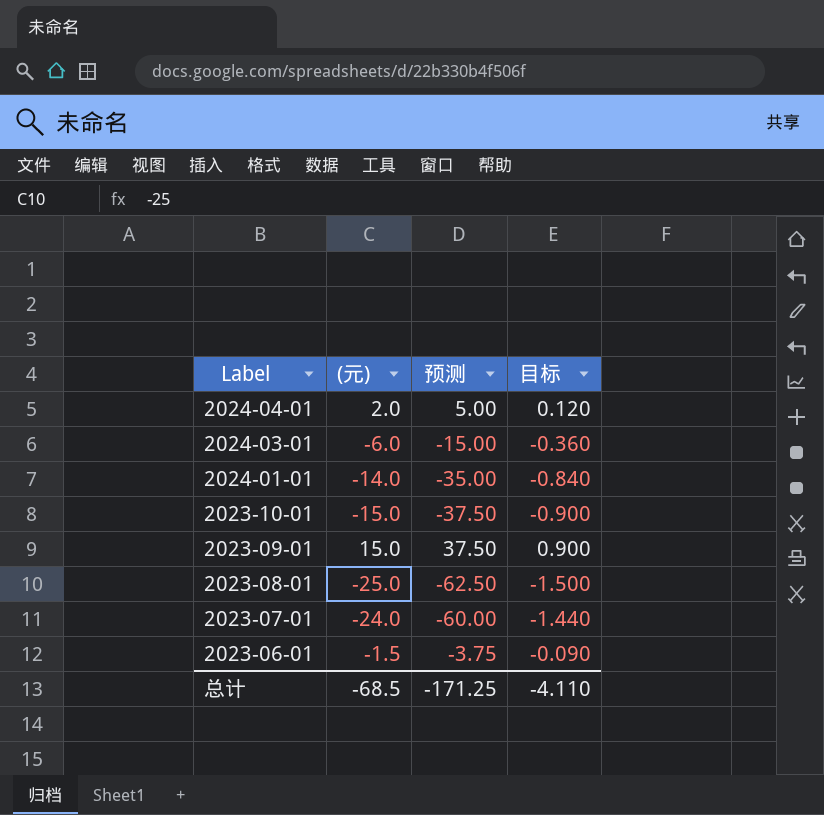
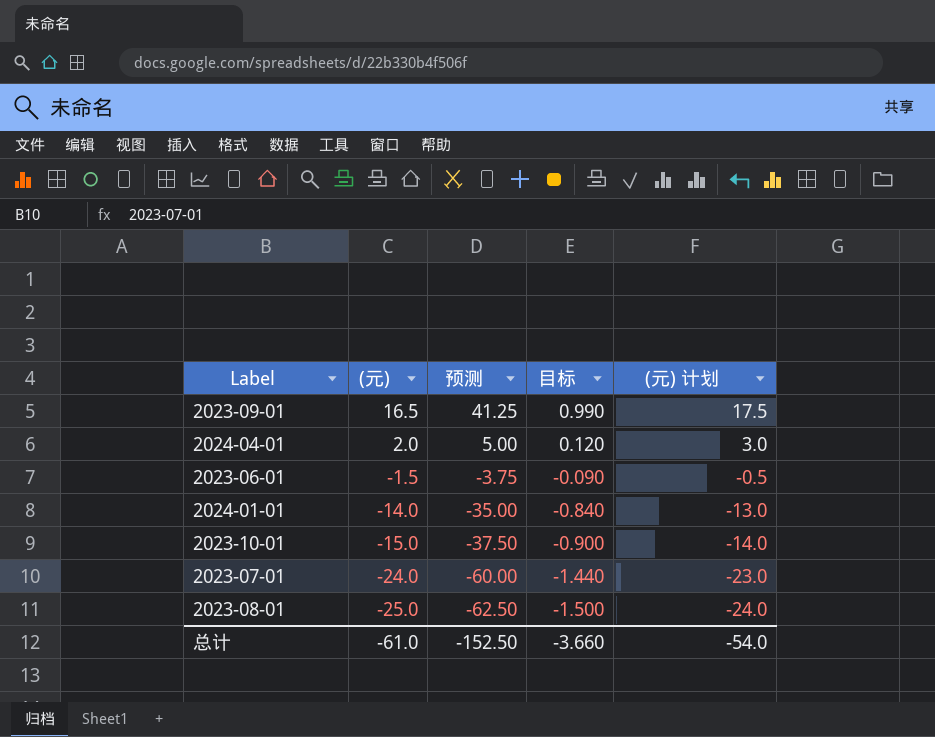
row order: Label descending -> (元) descending
column (元) 计划 | formula: none -> [(元)] + 1
row 2024-03-01: -6.0 | -15.00 | -0.360 -> none
2023-09-01 | (元): 15.0 -> 16.5
2023-09-01 | 预测: 37.50 -> 41.25
2023-09-01 | 目标: 0.900 -> 0.990
总计 | (元): -68.5 -> -61.0
总计 | 预测: -171.25 -> -152.50
总计 | 目标: -4.110 -> -3.660

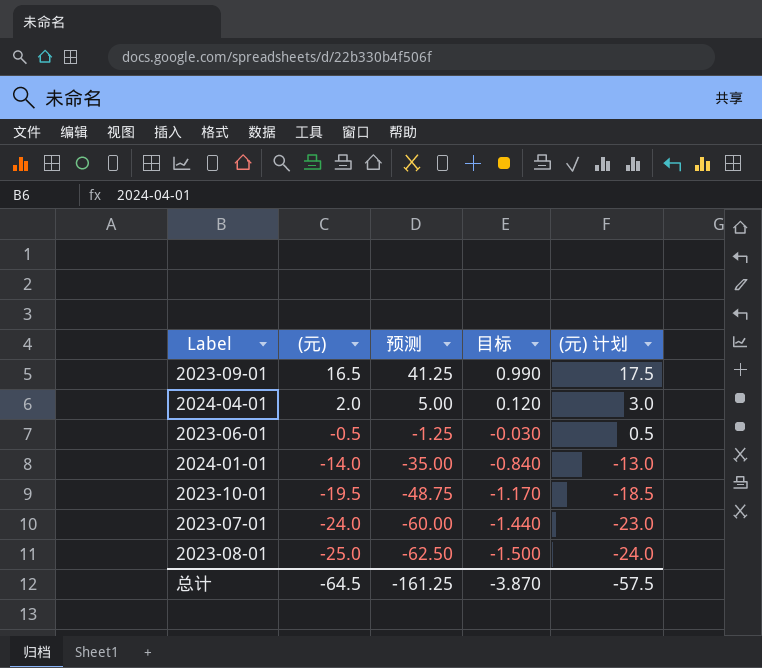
2023-06-01 | (元): -1.5 -> -0.5
2023-06-01 | 预测: -3.75 -> -1.25
2023-06-01 | 目标: -0.090 -> -0.030
2023-06-01 | (元) 计划: -0.5 -> 0.5
2023-10-01 | (元): -15.0 -> -19.5
2023-10-01 | 预测: -37.50 -> -48.75
2023-10-01 | 目标: -0.900 -> -1.170
2023-10-01 | (元) 计划: -14.0 -> -18.5
总计 | (元): -61.0 -> -64.5
总计 | 预测: -152.50 -> -161.25
总计 | 目标: -3.660 -> -3.870
总计 | (元) 计划: -54.0 -> -57.5

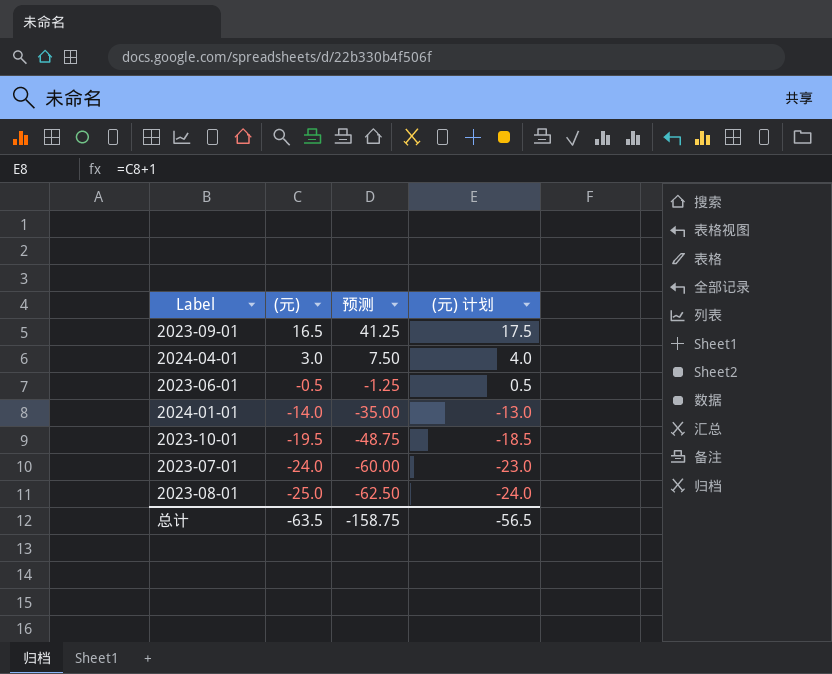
column 目标 | formula: [(元)] * 0.06 -> none
2024-04-01 | (元): 2.0 -> 3.0
2024-04-01 | 预测: 5.00 -> 7.50
2024-04-01 | (元) 计划: 3.0 -> 4.0
总计 | (元): -64.5 -> -63.5
总计 | 预测: -161.25 -> -158.75
总计 | (元) 计划: -57.5 -> -56.5

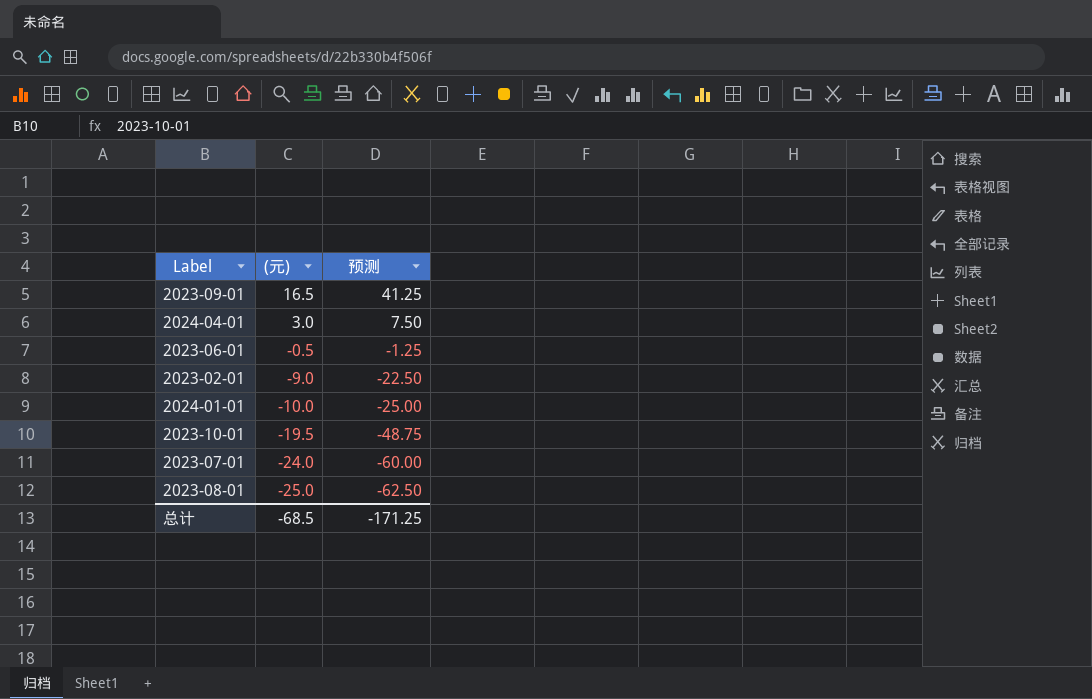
column (元) 计划 | formula: [(元)] + 1 -> none
row 2023-02-01: none -> -9.0 | -22.50
2024-01-01 | (元): -14.0 -> -10.0
2024-01-01 | 预测: -35.00 -> -25.00
总计 | (元): -63.5 -> -68.5
总计 | 预测: -158.75 -> -171.25

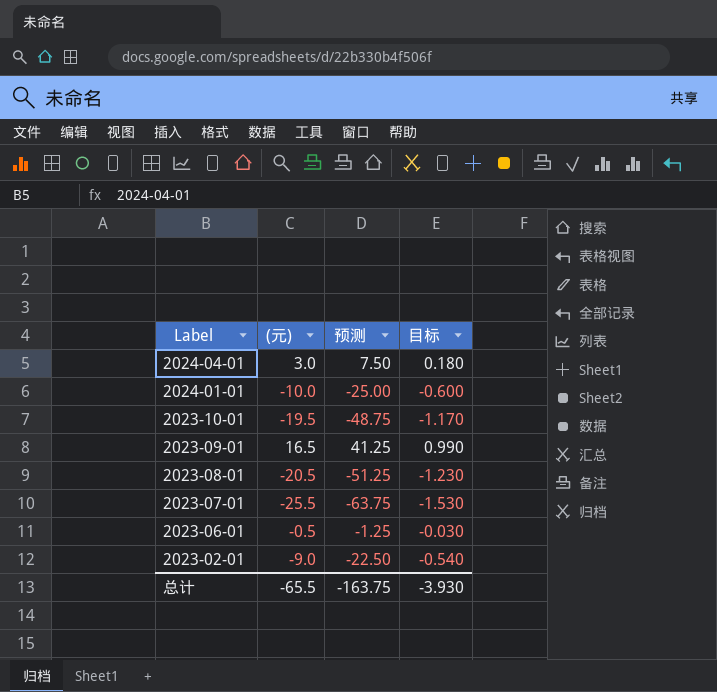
row order: (元) descending -> Label descending
column 目标 | formula: none -> [(元)] * 0.06
2023-08-01 | (元): -25.0 -> -20.5
2023-08-01 | 预测: -62.50 -> -51.25
2023-07-01 | (元): -24.0 -> -25.5
2023-07-01 | 预测: -60.00 -> -63.75
总计 | (元): -68.5 -> -65.5
总计 | 预测: -171.25 -> -163.75

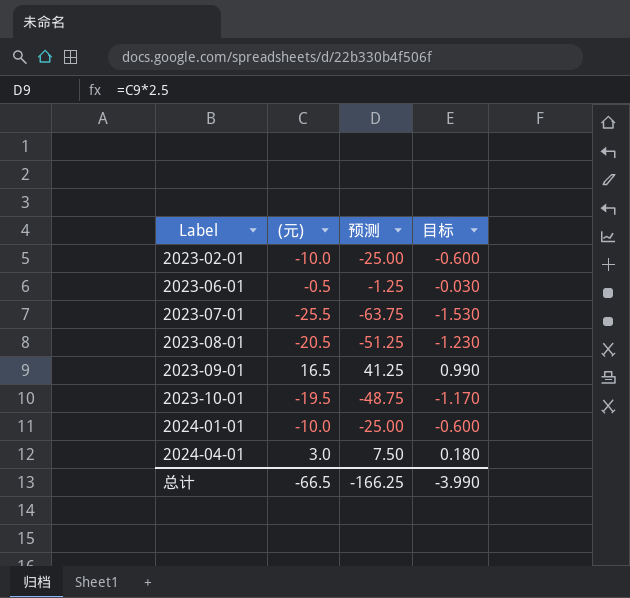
row order: Label descending -> Label ascending
2023-02-01 | (元): -9.0 -> -10.0
2023-02-01 | 预测: -22.50 -> -25.00
2023-02-01 | 目标: -0.540 -> -0.600
总计 | (元): -65.5 -> -66.5
总计 | 预测: -163.75 -> -166.25
总计 | 目标: -3.930 -> -3.990

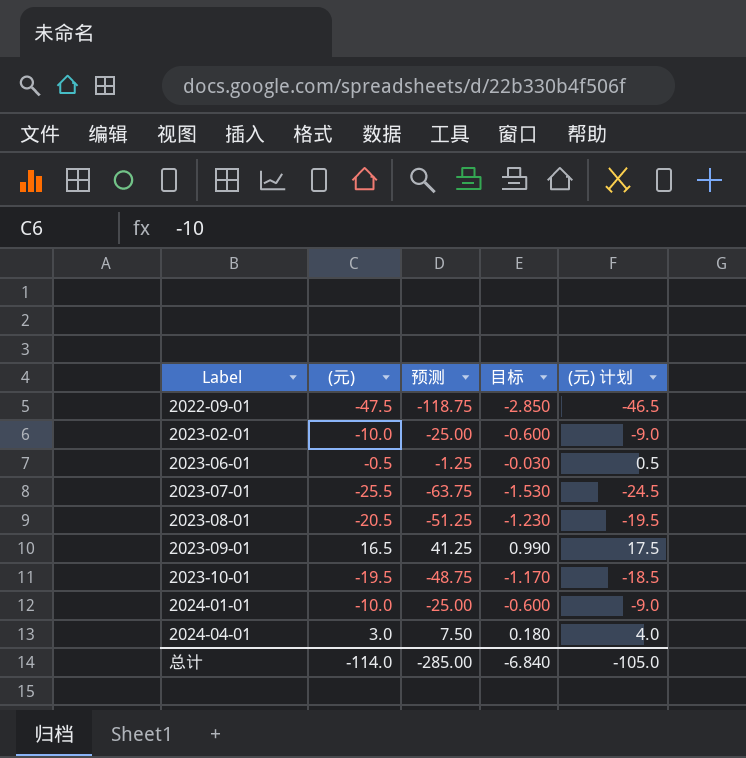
column (元) 计划 | formula: none -> [(元)] + 1
row 2022-09-01: none -> -47.5 | -118.75 | -2.850 | -46.5
总计 | (元): -66.5 -> -114.0
总计 | 预测: -166.25 -> -285.00
总计 | 目标: -3.990 -> -6.840

